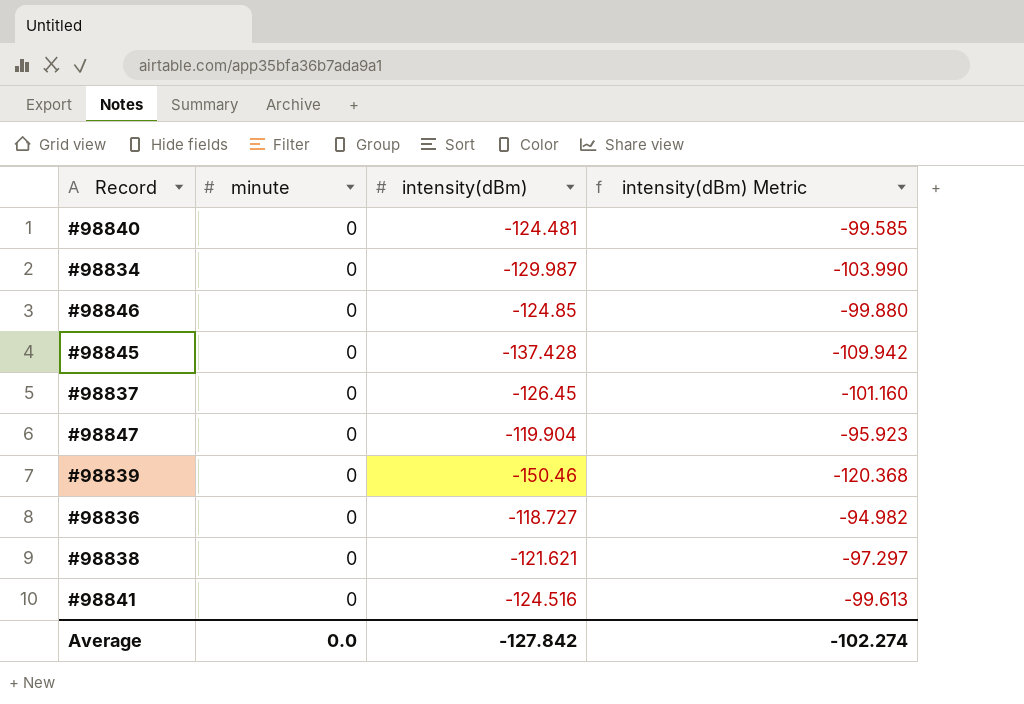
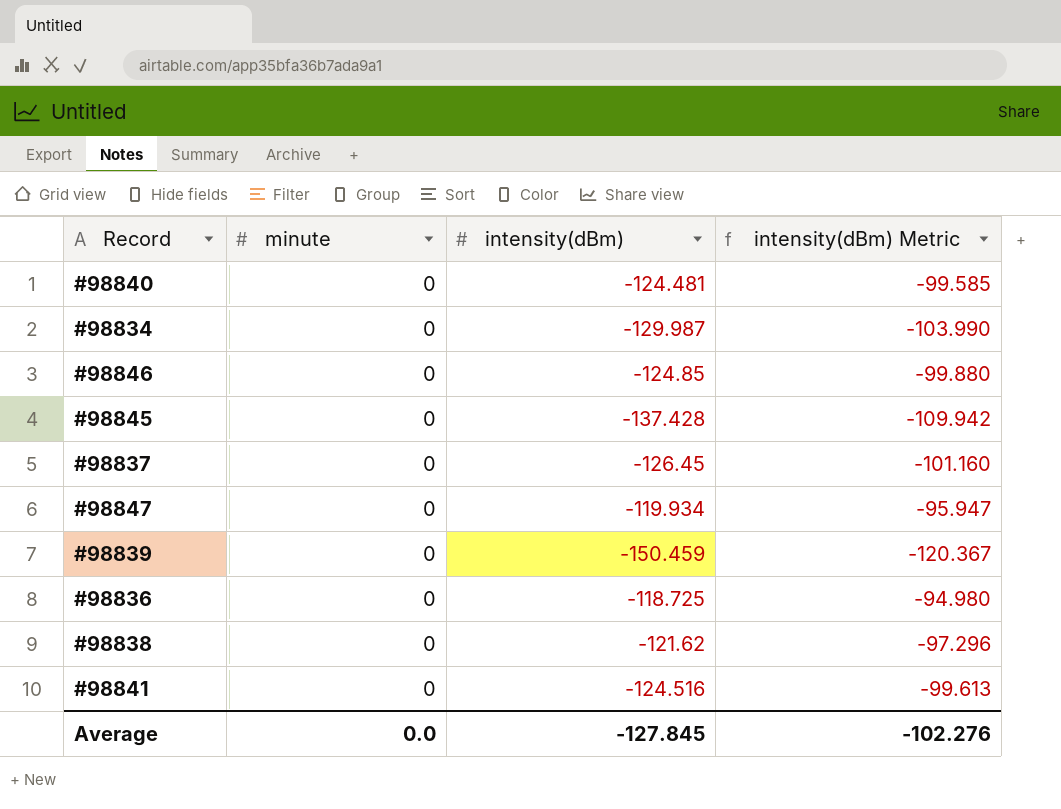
#98847 | intensity(dBm): -119.904 -> -119.934
#98847 | intensity(dBm) Metric: -95.923 -> -95.947
#98839 | intensity(dBm): -150.46 -> -150.459
#98839 | intensity(dBm) Metric: -120.368 -> -120.367
#98836 | intensity(dBm): -118.727 -> -118.725
#98836 | intensity(dBm) Metric: -94.982 -> -94.980
#98838 | intensity(dBm): -121.621 -> -121.62
#98838 | intensity(dBm) Metric: -97.297 -> -97.296
Average | intensity(dBm): -127.842 -> -127.845
Average | intensity(dBm) Metric: -102.274 -> -102.276

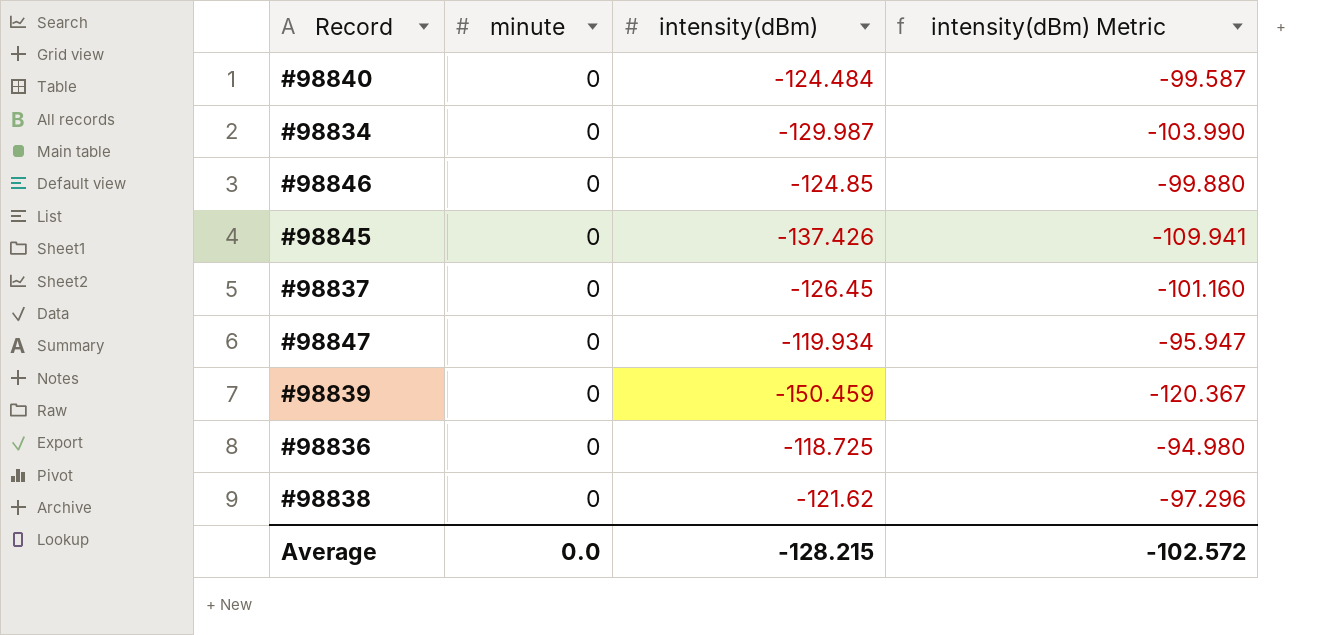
row #98841: 0 | -124.516 | -99.613 -> none
#98840 | intensity(dBm): -124.481 -> -124.484
#98840 | intensity(dBm) Metric: -99.585 -> -99.587
#98845 | intensity(dBm): -137.428 -> -137.426
#98845 | intensity(dBm) Metric: -109.942 -> -109.941
Average | intensity(dBm): -127.845 -> -128.215
Average | intensity(dBm) Metric: -102.276 -> -102.572

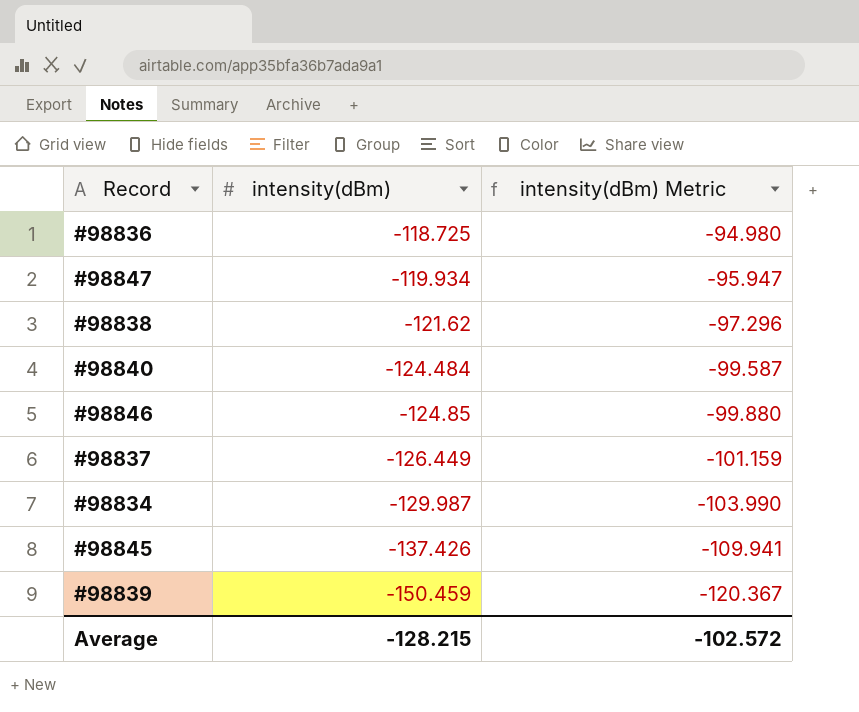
row order: none -> intensity(dBm) descending
column minute | position: 2 -> none
#98837 | intensity(dBm): -126.45 -> -126.449
#98837 | intensity(dBm) Metric: -101.160 -> -101.159

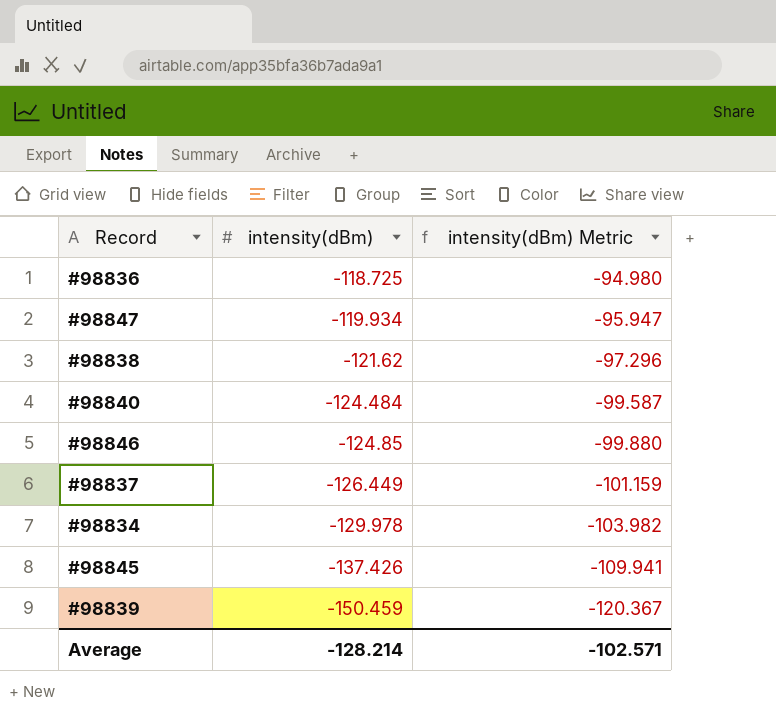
#98834 | intensity(dBm): -129.987 -> -129.978
#98834 | intensity(dBm) Metric: -103.990 -> -103.982
Average | intensity(dBm): -128.215 -> -128.214
Average | intensity(dBm) Metric: -102.572 -> -102.571

